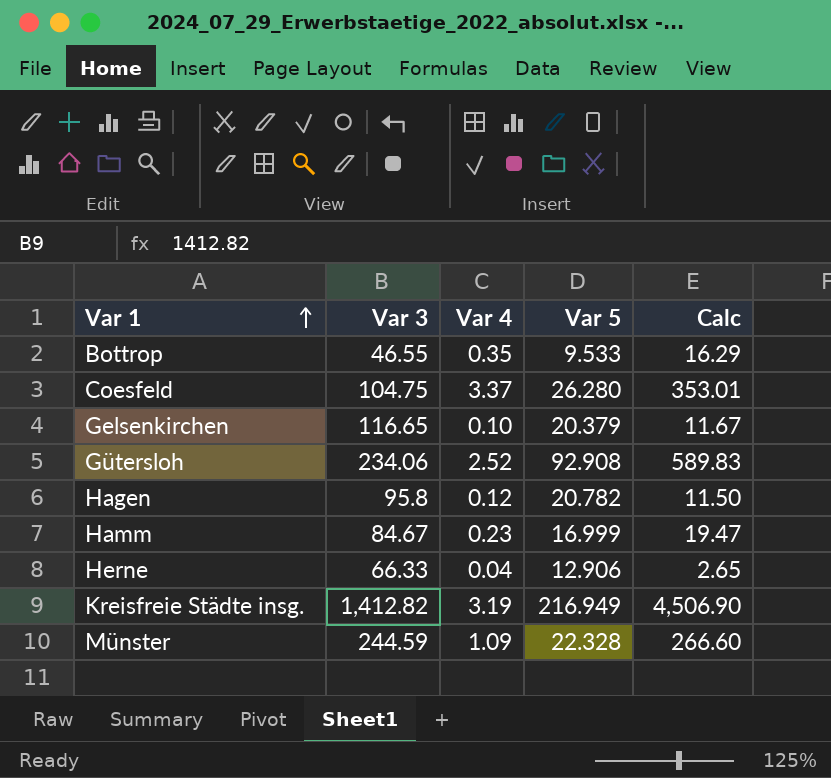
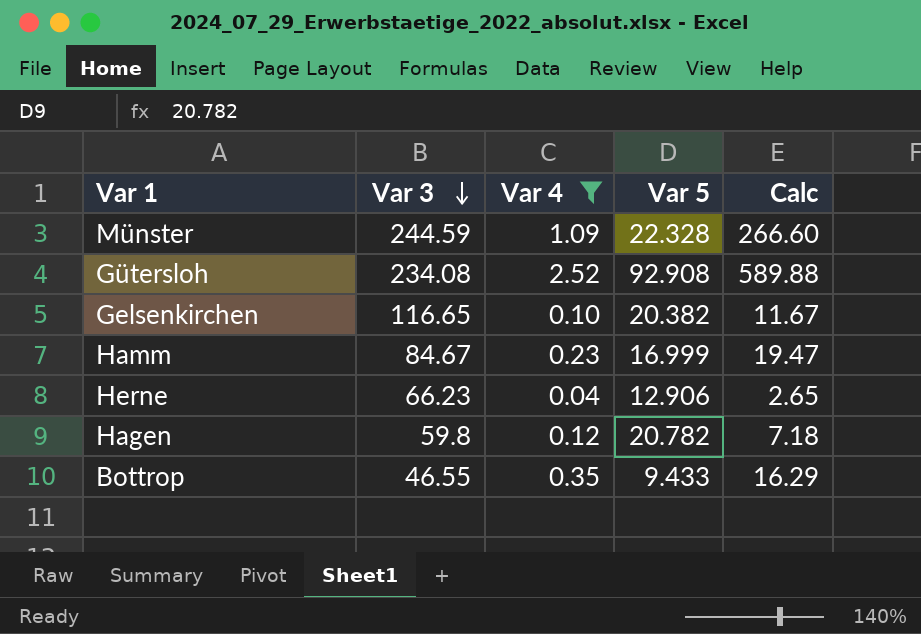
filter: none -> Var 4 <= 2.52
row order: Var 1 ascending -> Var 3 descending
Gütersloh | Var 3: 234.06 -> 234.08
Gütersloh | Calc: 589.83 -> 589.88
Gelsenkirchen | Var 5: 20.379 -> 20.382
Herne | Var 3: 66.33 -> 66.23
Hagen | Var 3: 95.8 -> 59.8
Hagen | Calc: 11.50 -> 7.18
Bottrop | Var 5: 9.533 -> 9.433

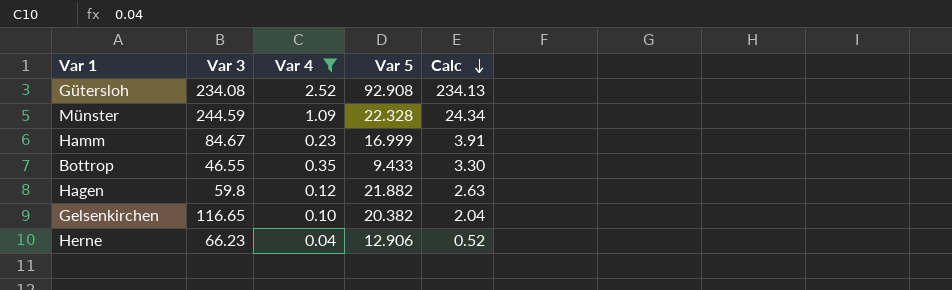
row order: Var 3 descending -> Calc descending
column Calc | formula: [Var 3] * [Var 4] -> [Var 4] * [Var 5]
Hagen | Var 5: 20.782 -> 21.882

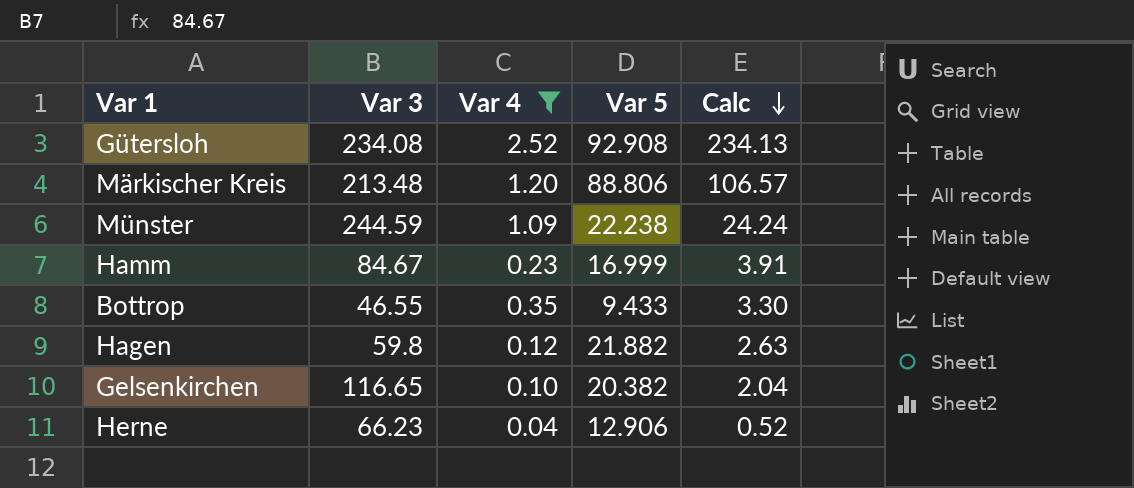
row Märkischer Kreis: none -> 213.48 | 1.20 | 88.806 | 106.57
Münster | Var 5: 22.328 -> 22.238
Münster | Calc: 24.34 -> 24.24

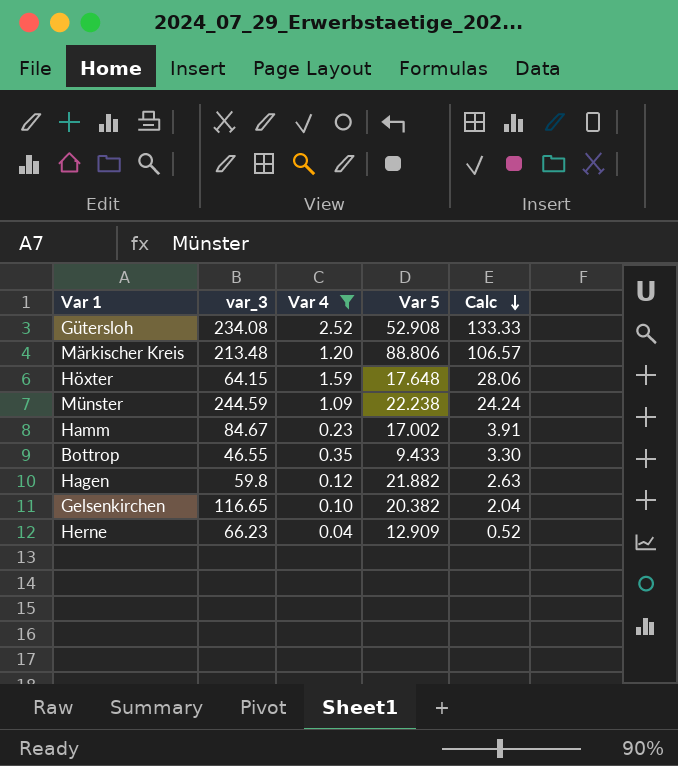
column name: Var 3 -> var_3
Gütersloh | Var 5: 92.908 -> 52.908
Gütersloh | Calc: 234.13 -> 133.33
row Höxter: none -> 64.15 | 1.59 | 17.648 | 28.06
Hamm | Var 5: 16.999 -> 17.002
Herne | Var 5: 12.906 -> 12.909

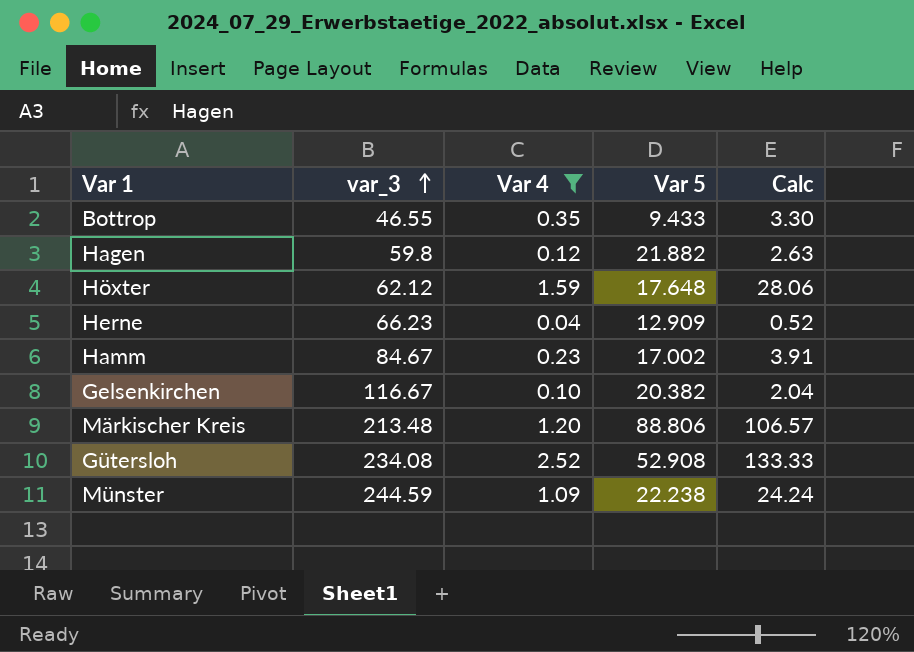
row order: Calc descending -> var_3 ascending
Höxter | var_3: 64.15 -> 62.12
Gelsenkirchen | var_3: 116.65 -> 116.67

